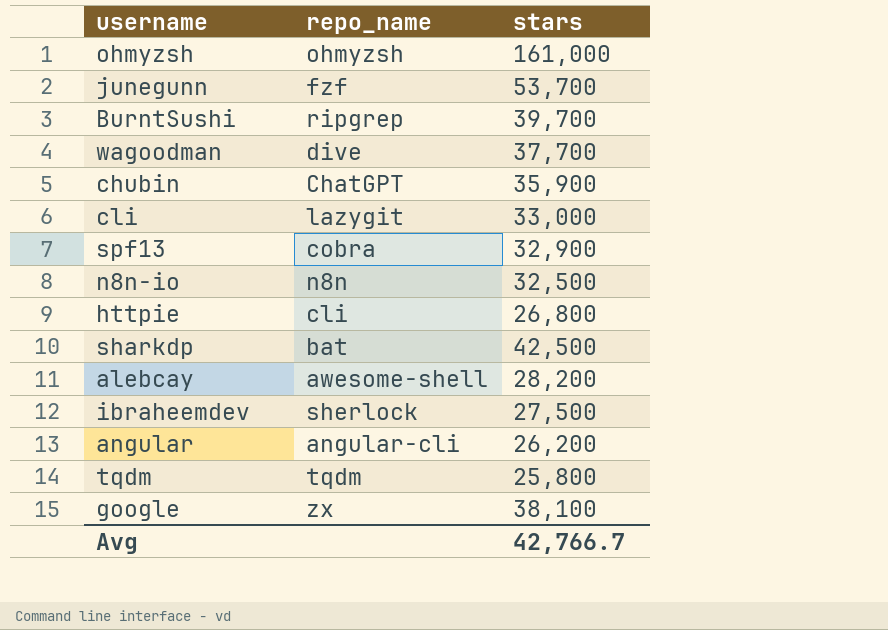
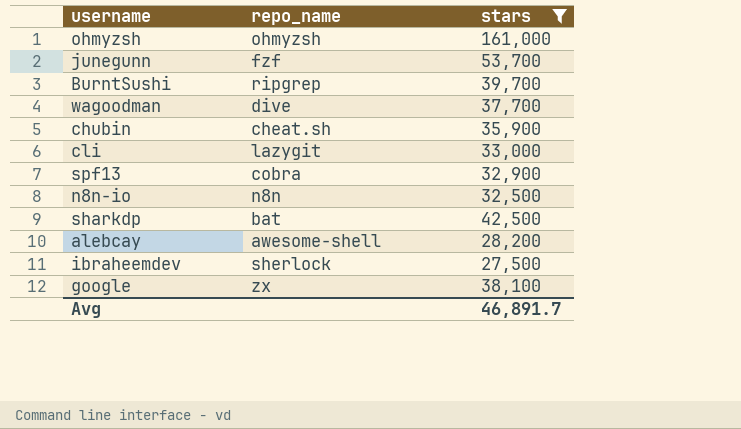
filter: none -> stars >= 27,500
chubin | repo_name: ChatGPT -> cheat.sh
Avg | stars: 42,766.7 -> 46,891.7

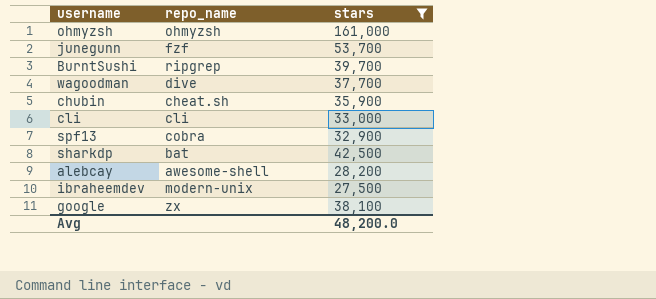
row n8n-io: n8n | 32,500 -> none
cli | repo_name: lazygit -> cli
ibraheemdev | repo_name: sherlock -> modern-unix
Avg | stars: 46,891.7 -> 48,200.0

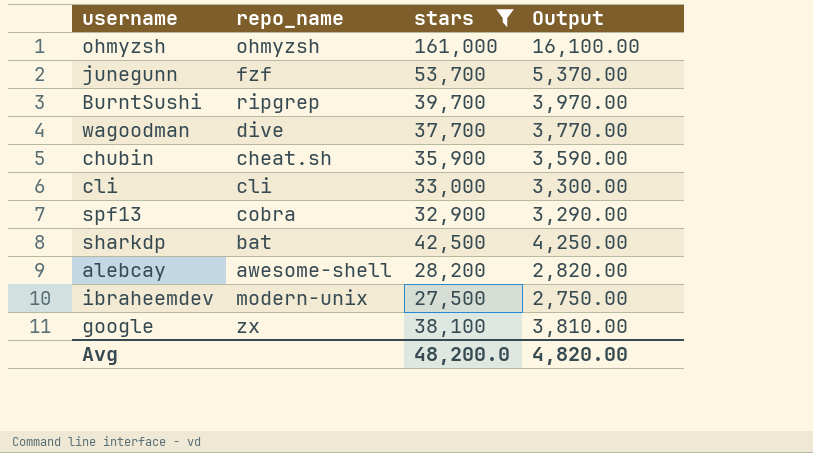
column Output | formula: none -> [stars] * 0.1

